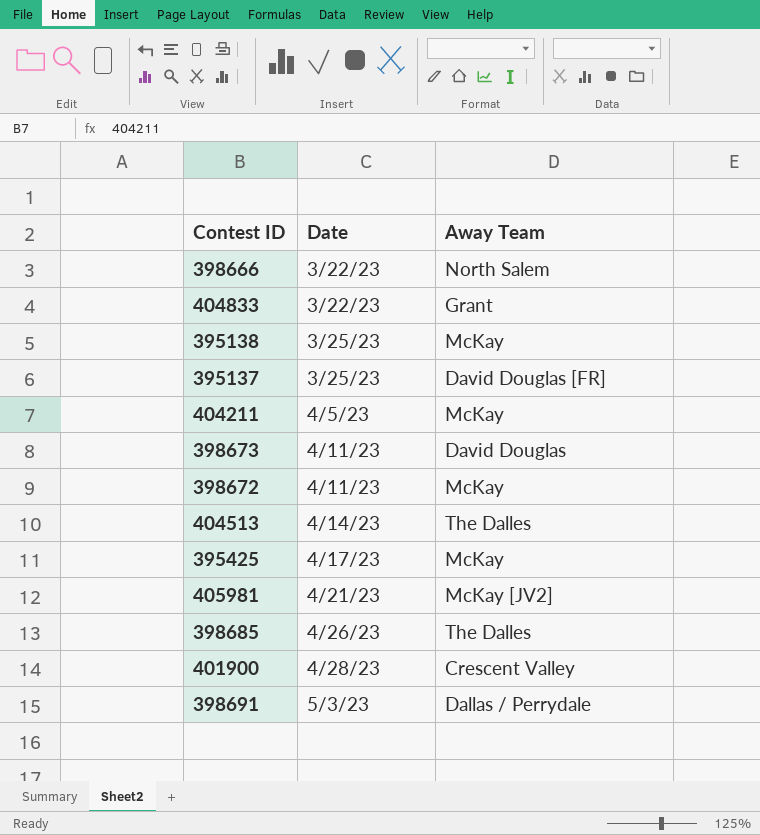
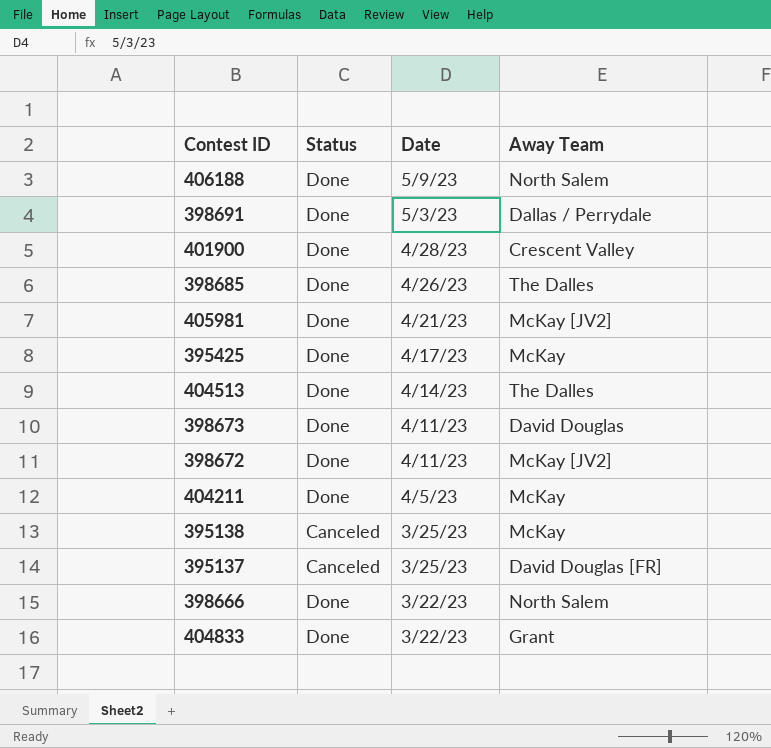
row order: Date ascending -> Date descending
column Status | position: none -> 2
row 406188: none -> Done | 5/9/23 | North Salem
398672 | Away Team: McKay -> McKay [JV2]

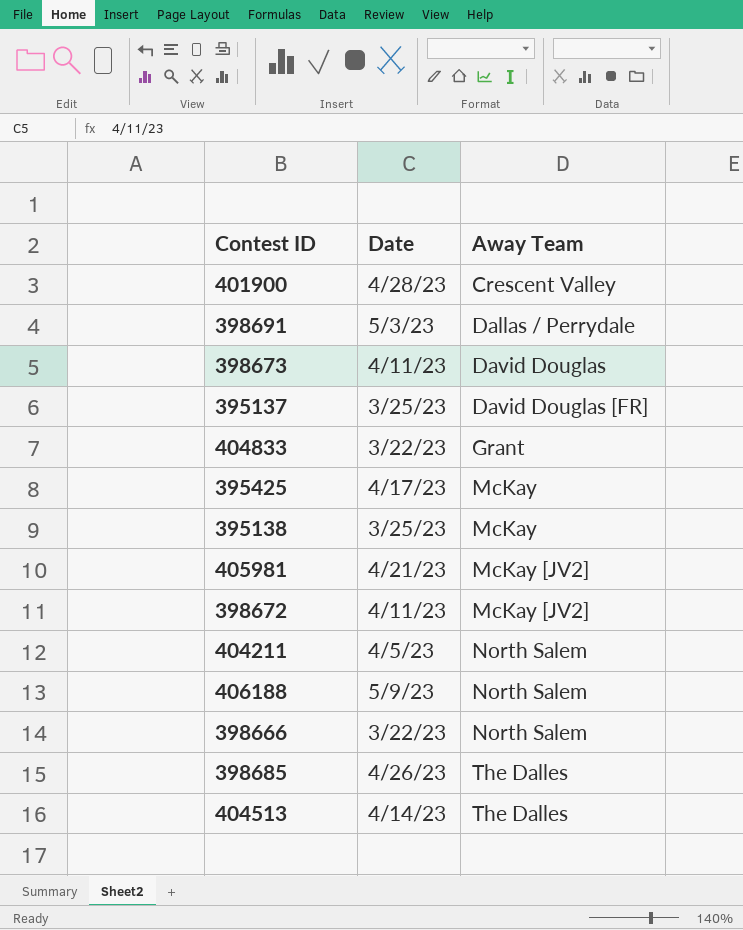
row order: Date descending -> Away Team ascending
column Status | position: 2 -> none
404211 | Away Team: McKay -> North Salem

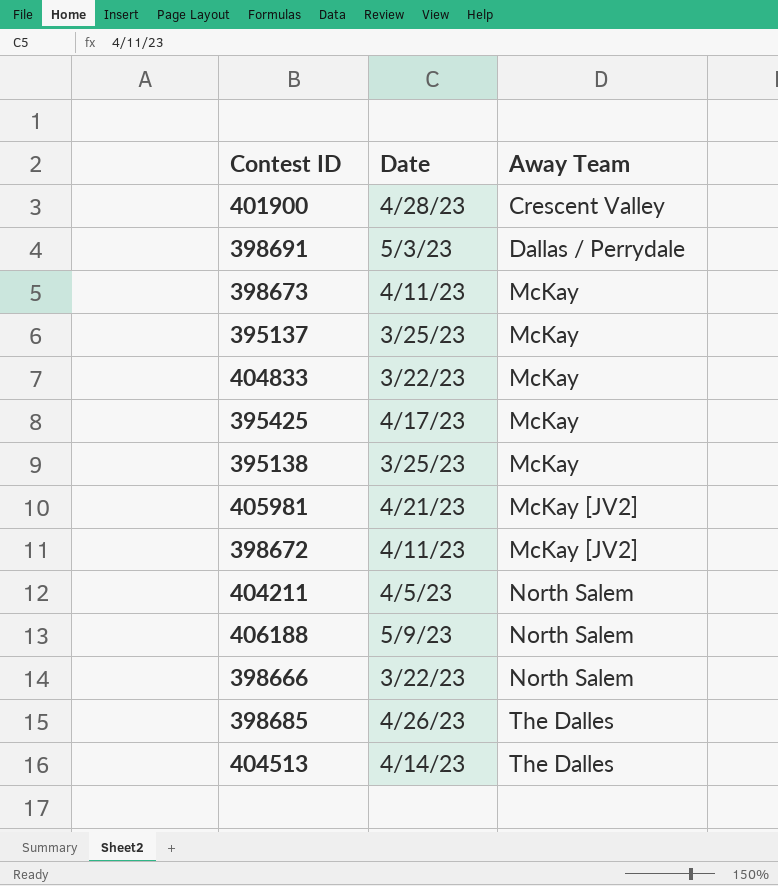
398673 | Away Team: David Douglas -> McKay
395137 | Away Team: David Douglas [FR] -> McKay
404833 | Away Team: Grant -> McKay

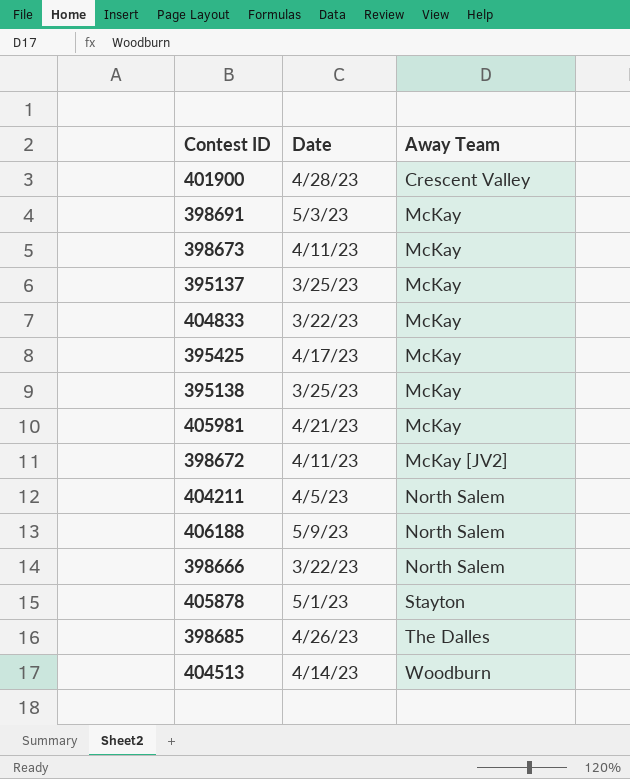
398691 | Away Team: Dallas / Perrydale -> McKay
405981 | Away Team: McKay [JV2] -> McKay
row 405878: none -> 5/1/23 | Stayton
404513 | Away Team: The Dalles -> Woodburn

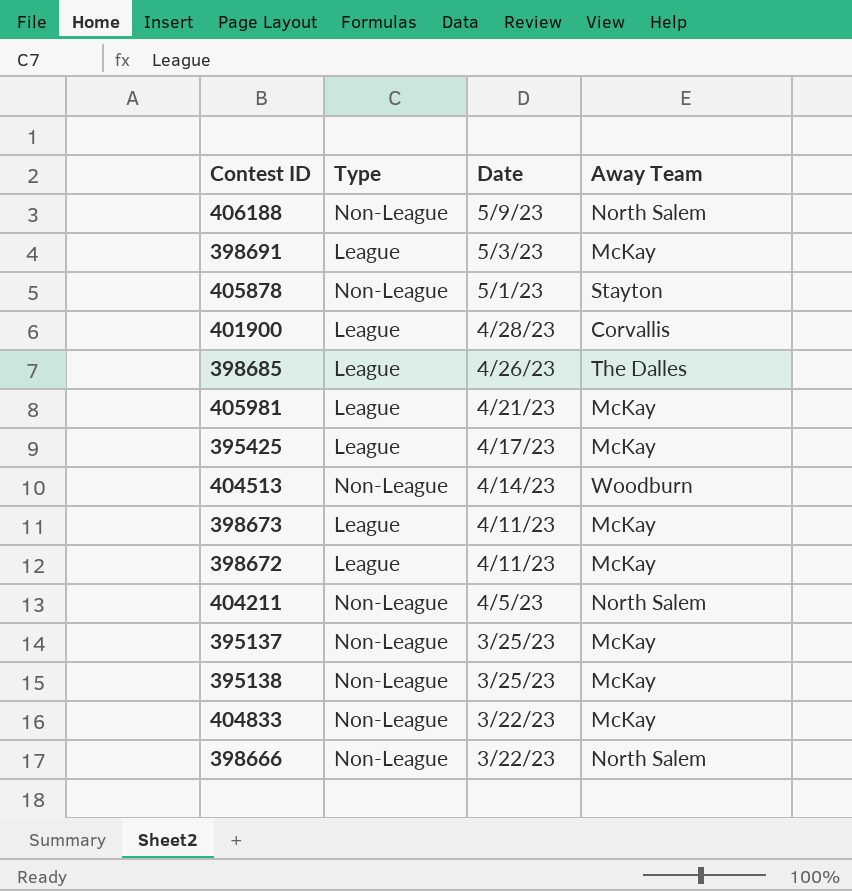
row order: Away Team ascending -> Date descending
column Type | position: none -> 2
401900 | Away Team: Crescent Valley -> Corvallis
398672 | Away Team: McKay [JV2] -> McKay

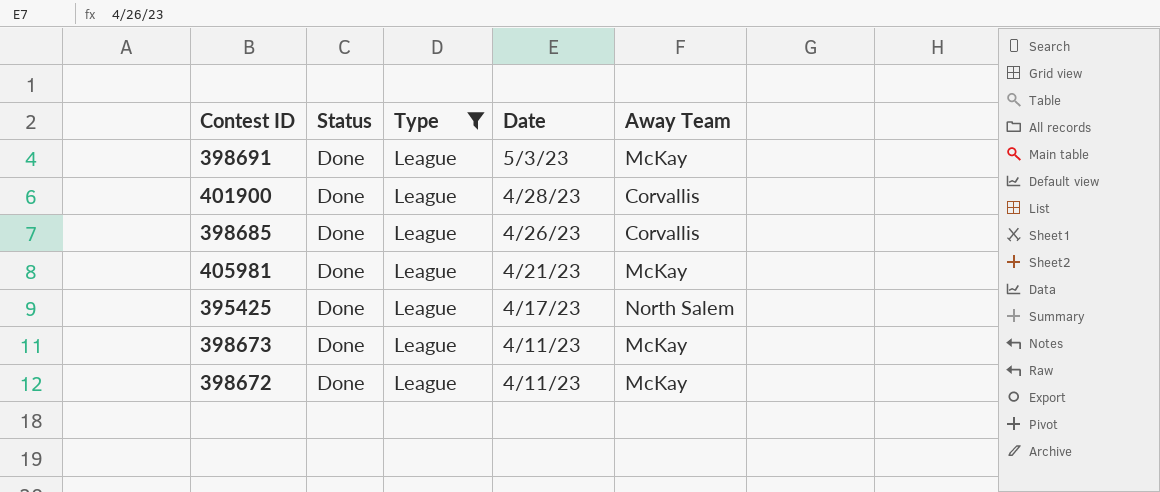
filter: none -> Type = League
column Status | position: none -> 2
398685 | Away Team: The Dalles -> Corvallis
395425 | Away Team: McKay -> North Salem

